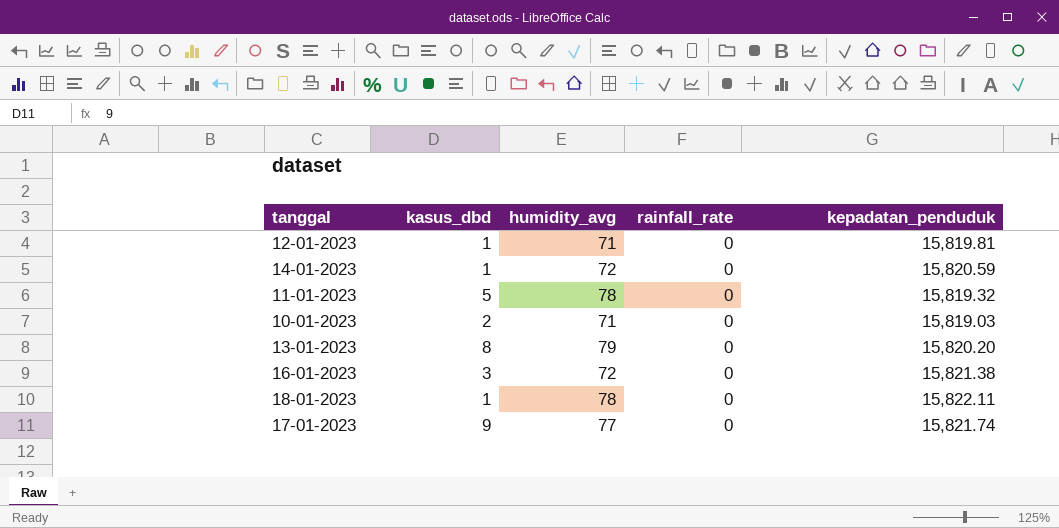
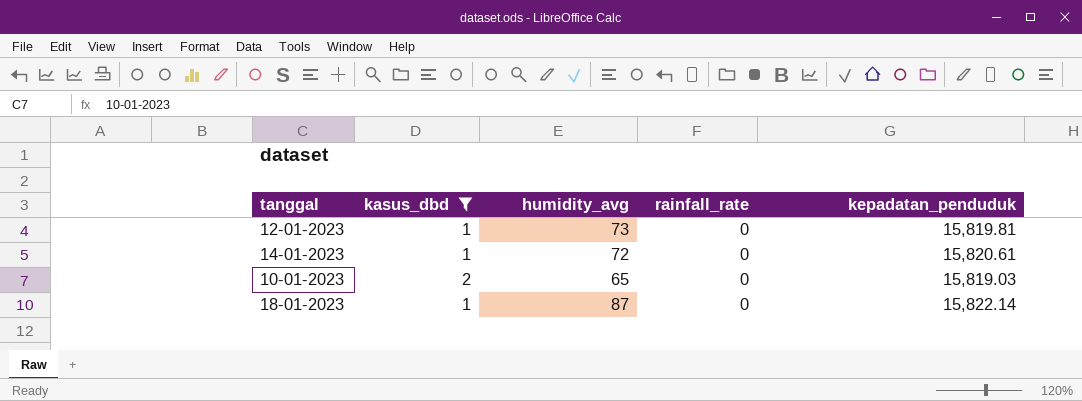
filter: none -> kasus_dbd <= 2
12-01-2023 | humidity_avg: 71 -> 73
14-01-2023 | kepadatan_penduduk: 15,820.59 -> 15,820.61
10-01-2023 | humidity_avg: 71 -> 65
18-01-2023 | humidity_avg: 78 -> 87
18-01-2023 | kepadatan_penduduk: 15,822.11 -> 15,822.14

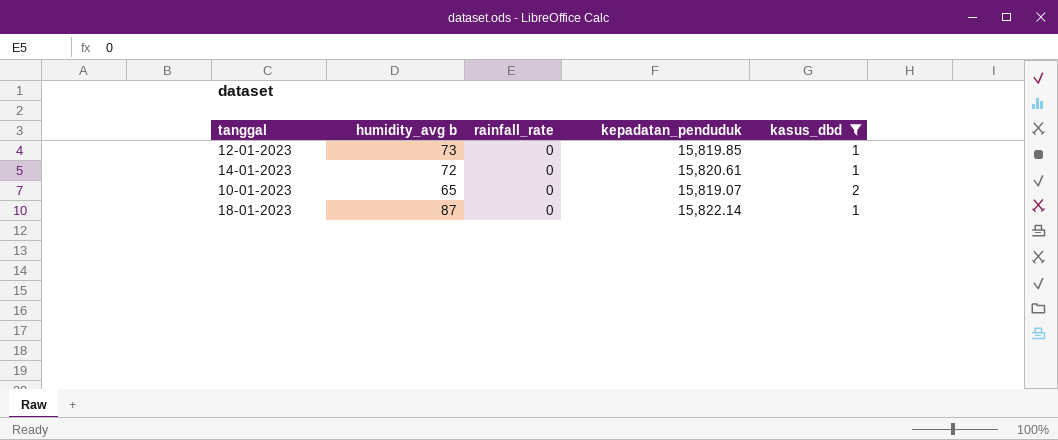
column name: humidity_avg -> humidity_avg b
column kasus_dbd | position: 2 -> 5
12-01-2023 | kepadatan_penduduk: 15,819.81 -> 15,819.85
10-01-2023 | kepadatan_penduduk: 15,819.03 -> 15,819.07

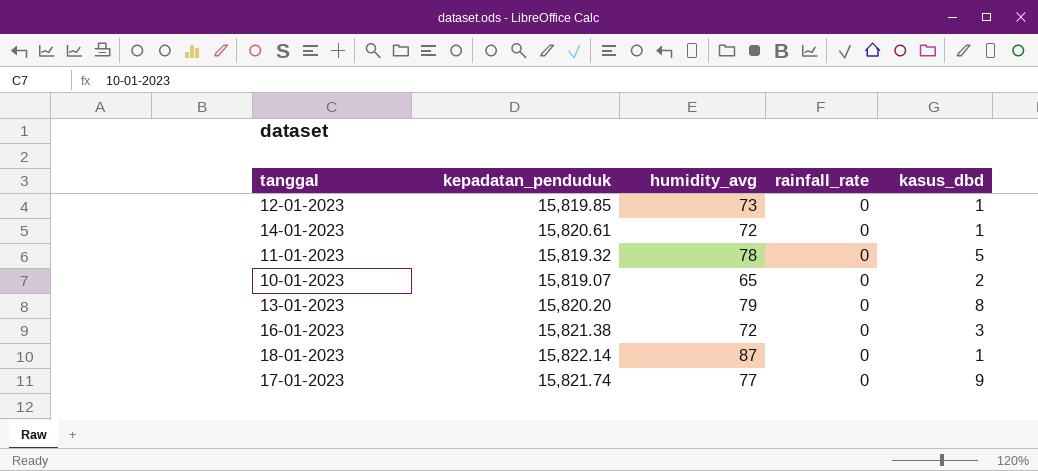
filter: kasus_dbd <= 2 -> none
column kepadatan_penduduk | position: 4 -> 2
column name: humidity_avg b -> humidity_avg

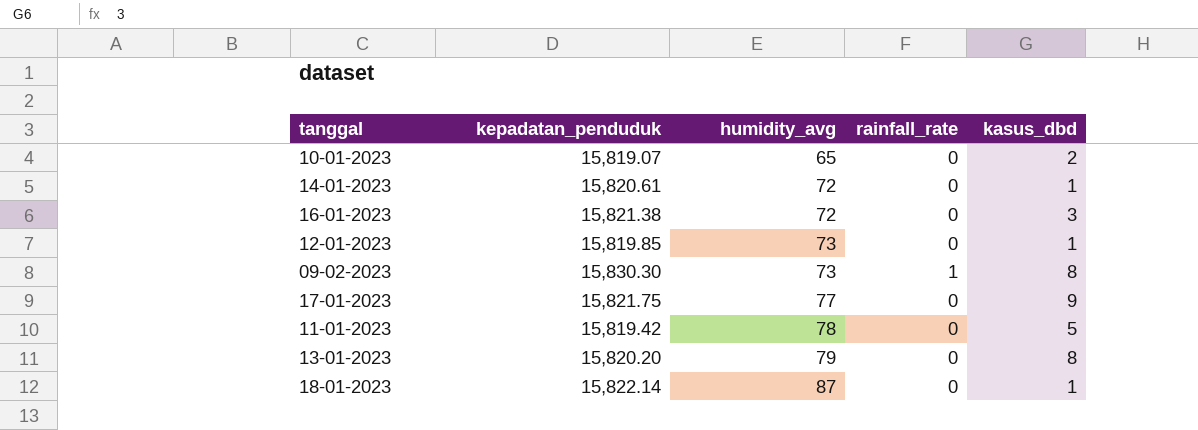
row order: none -> humidity_avg ascending
row 09-02-2023: none -> 15,830.30 | 73 | 1 | 8
17-01-2023 | kepadatan_penduduk: 15,821.74 -> 15,821.75
11-01-2023 | kepadatan_penduduk: 15,819.32 -> 15,819.42

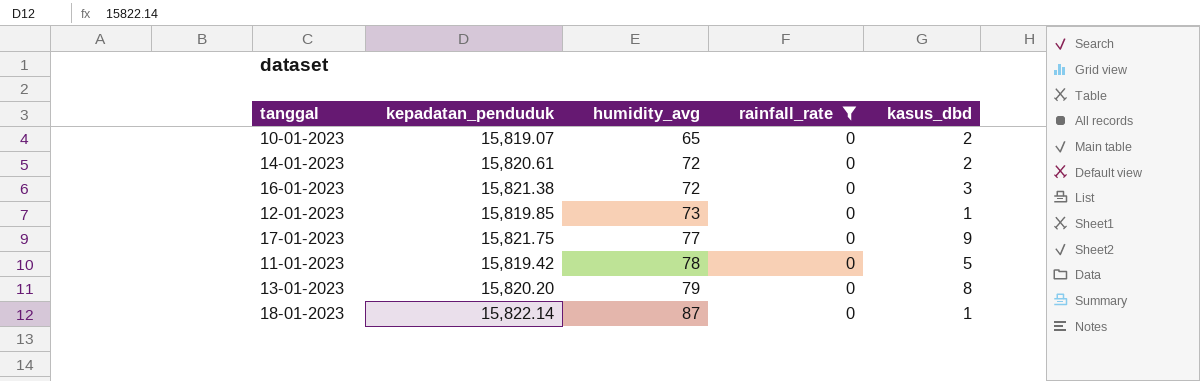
filter: none -> rainfall_rate = 0
14-01-2023 | kasus_dbd: 1 -> 2

